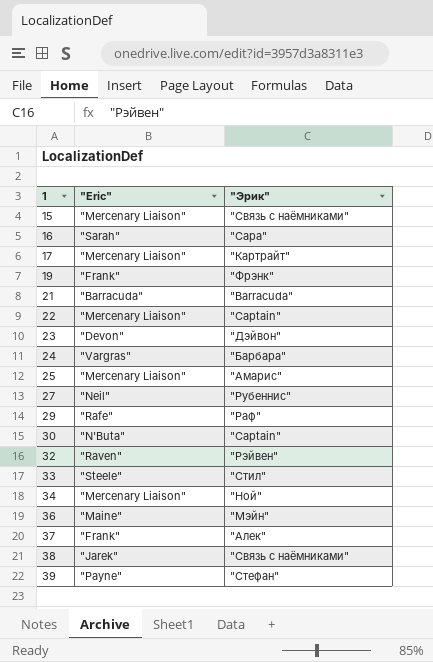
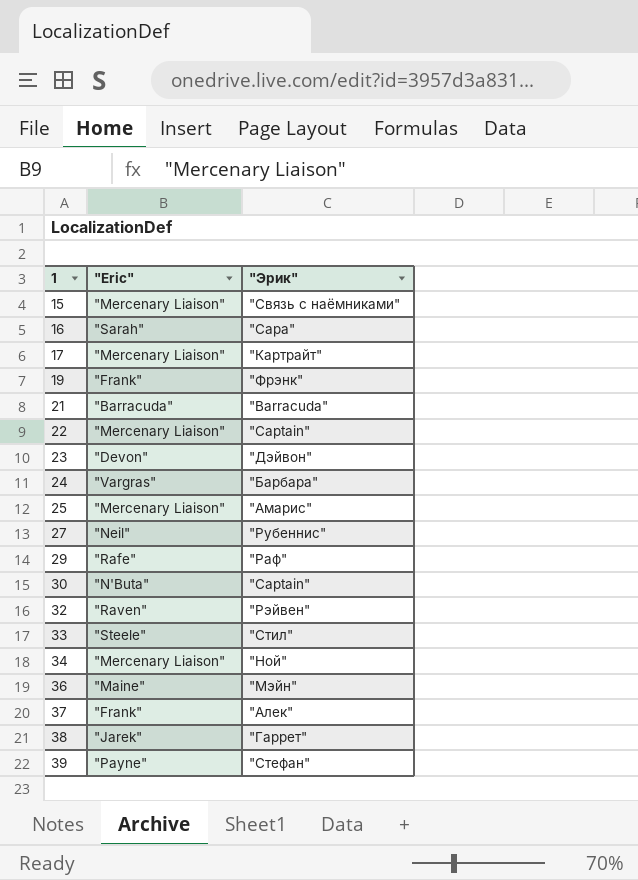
38 | "Эрик": "Связь с наёмниками" -> "Гаррет"

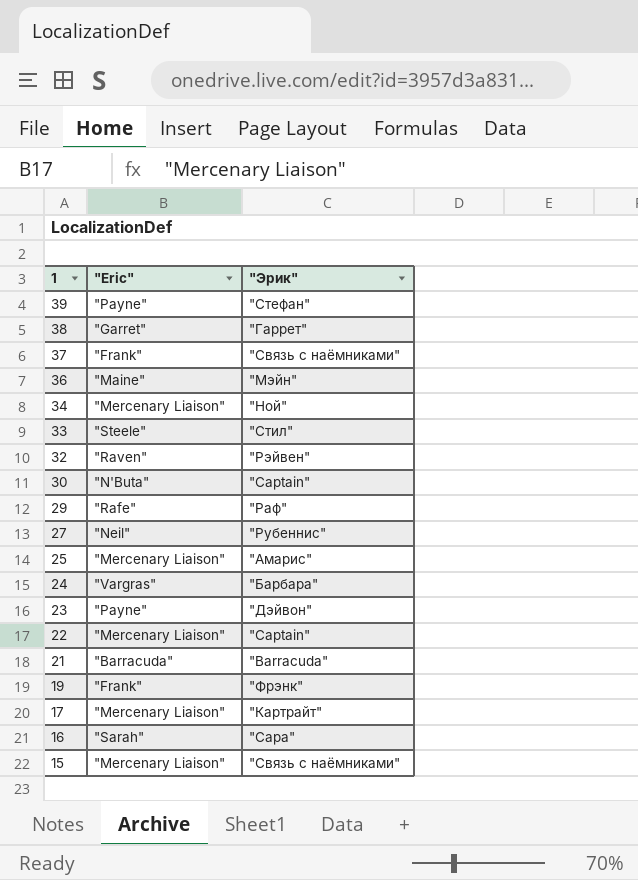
row order: 1 ascending -> 1 descending
38 | "Eric": "Jarek" -> "Garret"
37 | "Эрик": "Алек" -> "Связь с наёмниками"
23 | "Eric": "Devon" -> "Payne"

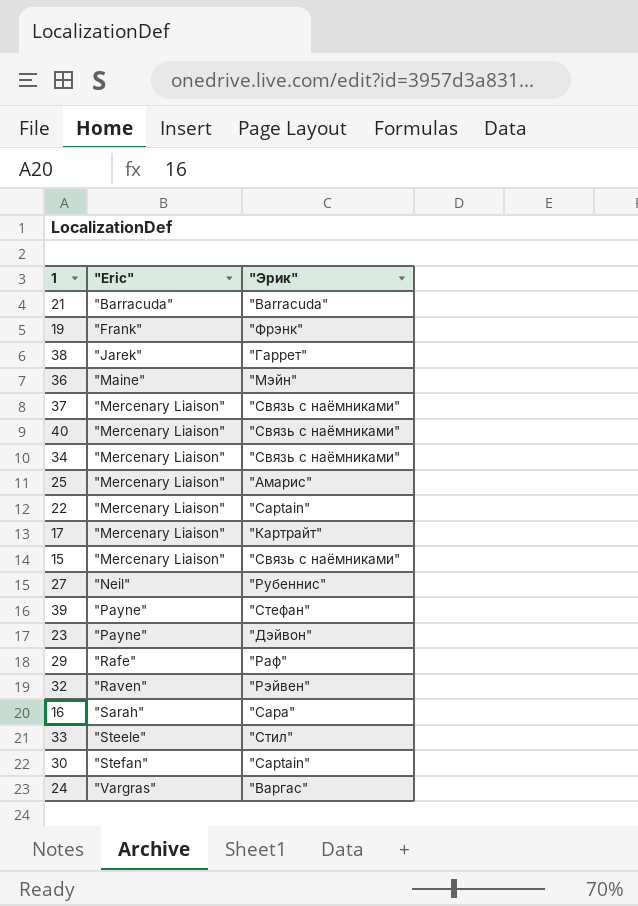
row order: 1 descending -> "Eric" ascending
38 | "Eric": "Garret" -> "Jarek"
37 | "Eric": "Frank" -> "Mercenary Liaison"
row 40: none -> "Mercenary Liaison" | "Связь с наёмниками"
34 | "Эрик": "Ной" -> "Связь с наёмниками"
30 | "Eric": "N'Buta" -> "Stefan"
24 | "Эрик": "Барбара" -> "Варгас"

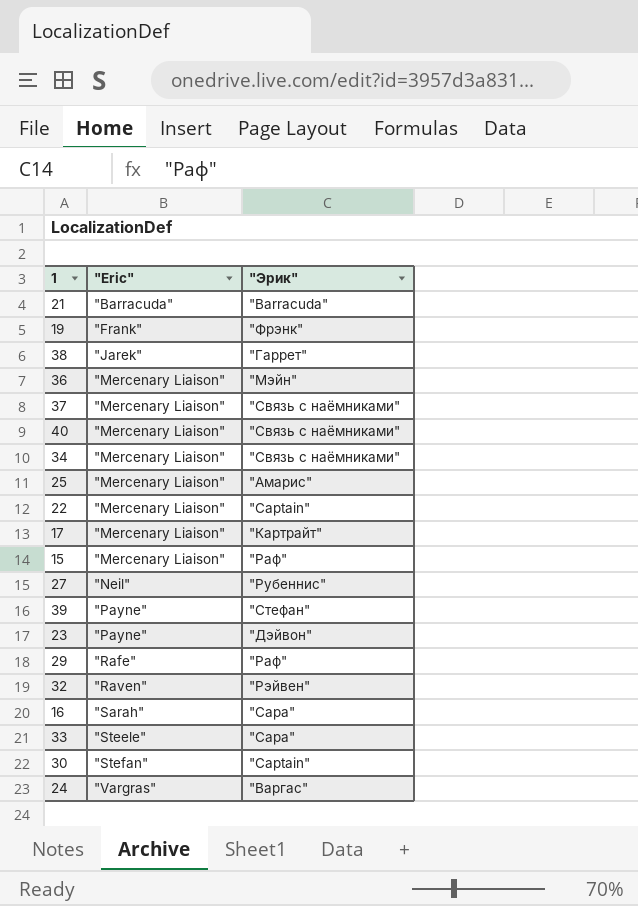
36 | "Eric": "Maine" -> "Mercenary Liaison"
15 | "Эрик": "Связь с наёмниками" -> "Раф"
33 | "Эрик": "Стил" -> "Сара"

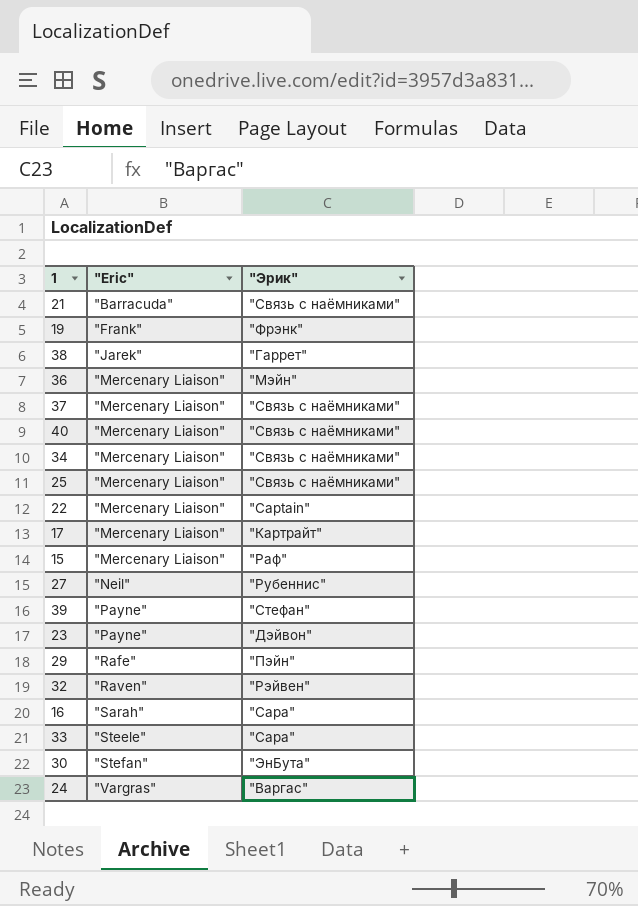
21 | "Эрик": "Barracuda" -> "Связь с наёмниками"
25 | "Эрик": "Амарис" -> "Связь с наёмниками"
29 | "Эрик": "Раф" -> "Пэйн"
30 | "Эрик": "Captain" -> "ЭнБута"

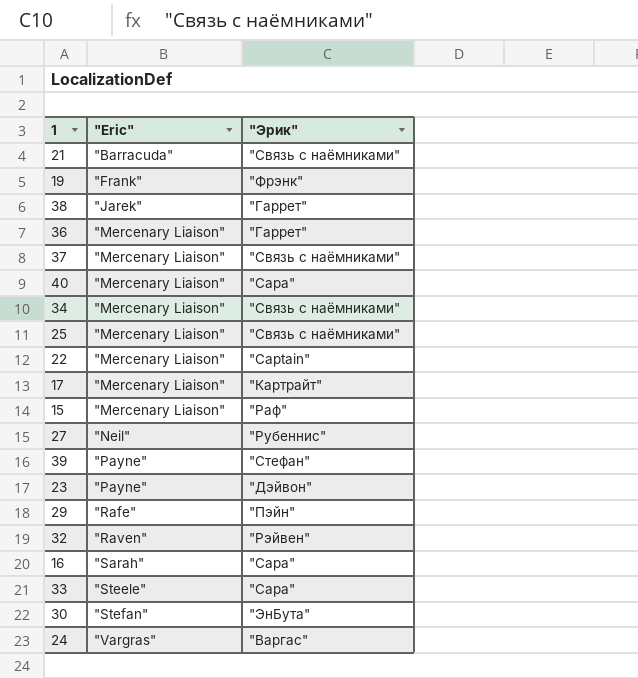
36 | "Эрик": "Мэйн" -> "Гаррет"
40 | "Эрик": "Связь с наёмниками" -> "Сара"

